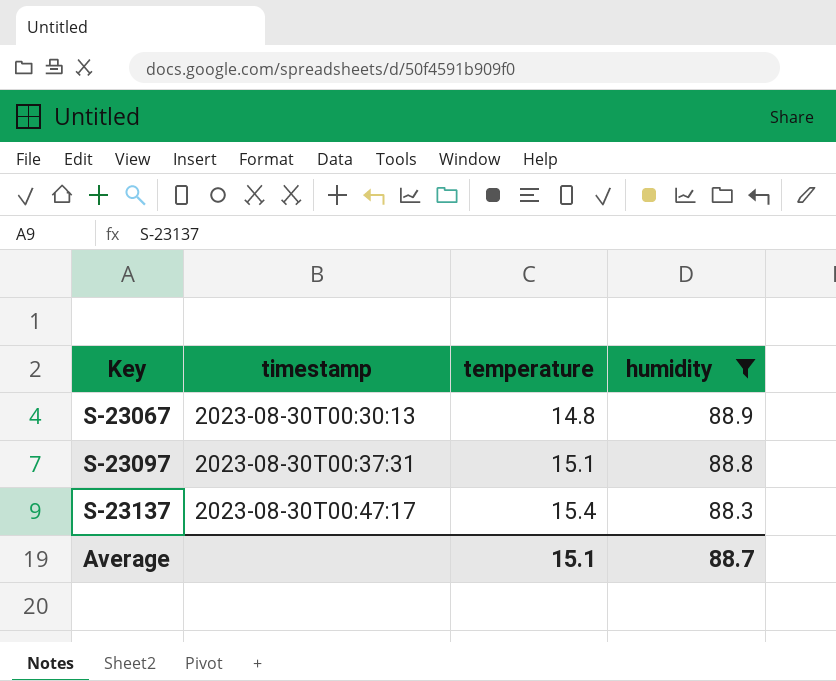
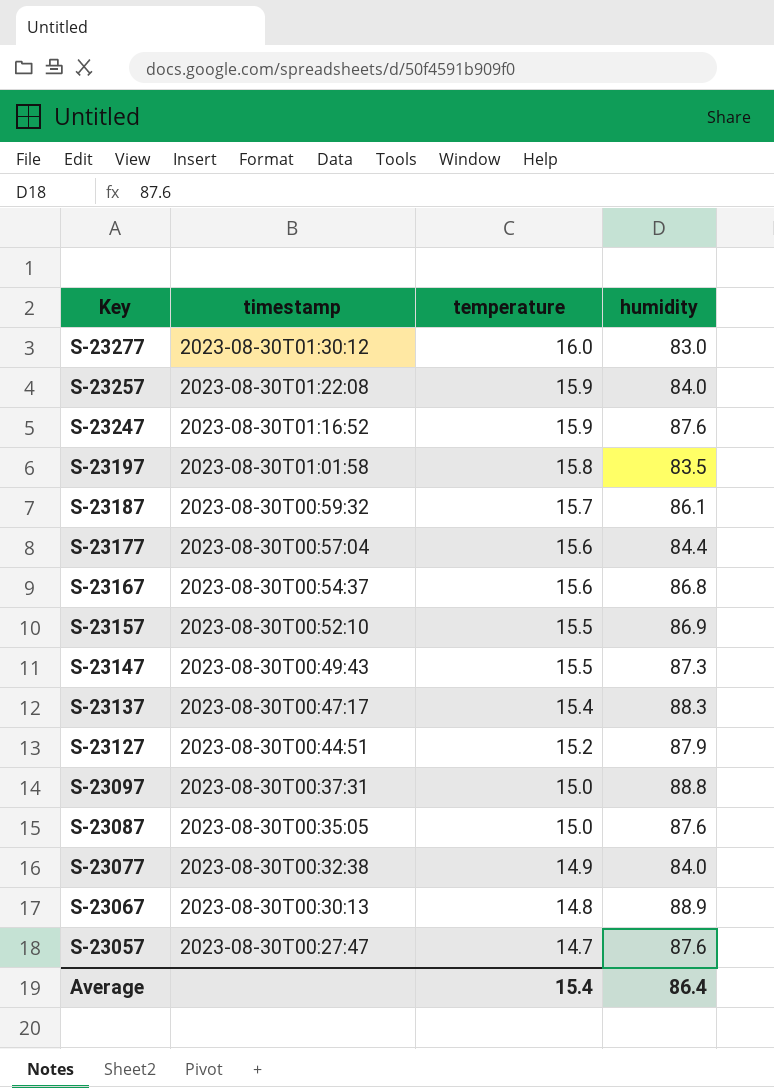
filter: humidity >= 88.3 -> none
row order: Key ascending -> Key descending
S-23097 | temperature: 15.1 -> 15.0
Average | temperature: 15.1 -> 15.4
Average | humidity: 88.7 -> 86.4

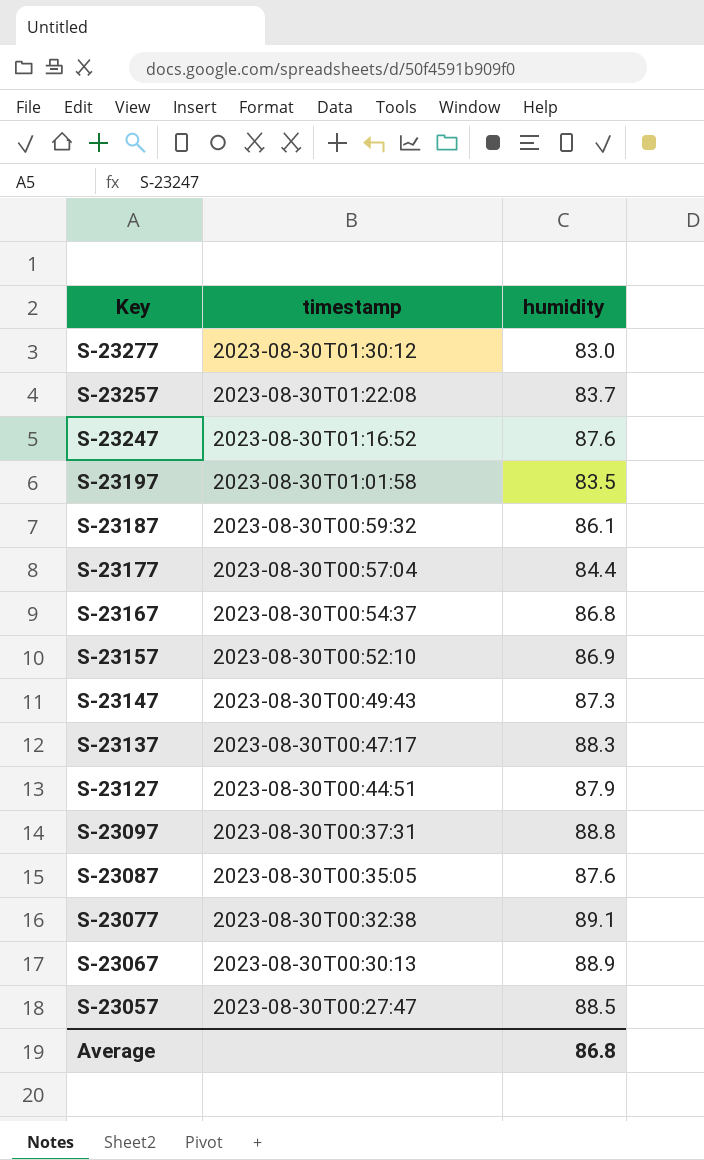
column temperature | position: 3 -> none
S-23257 | humidity: 84.0 -> 83.7
S-23077 | humidity: 84.0 -> 89.1
S-23057 | humidity: 87.6 -> 88.5
Average | humidity: 86.4 -> 86.8

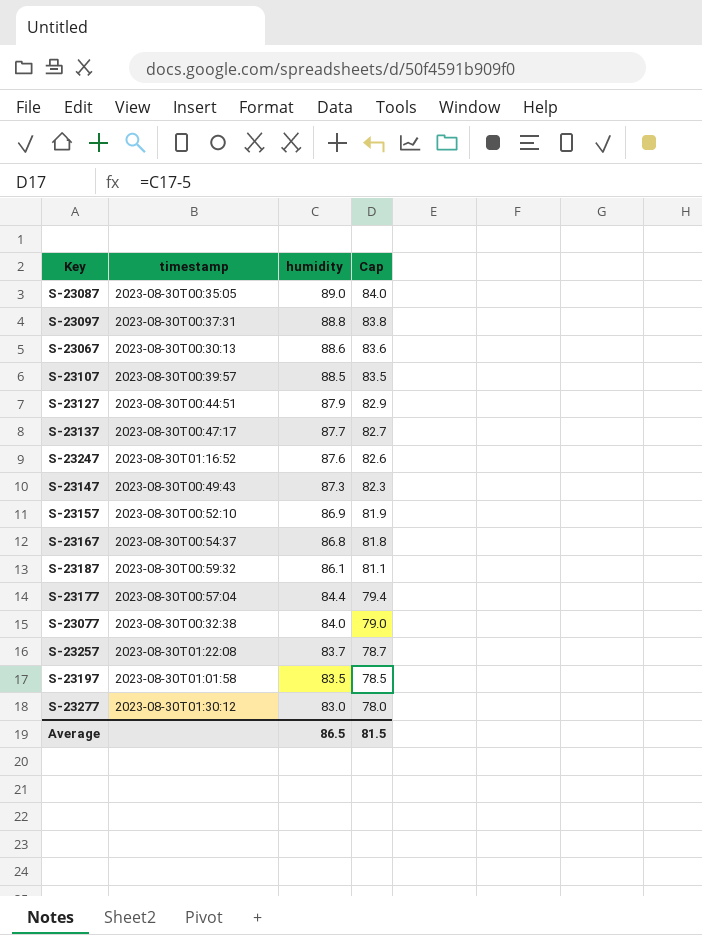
row order: Key descending -> humidity descending
column Cap | formula: none -> [humidity] - 5
row S-23057: 2023-08-30T00:27:47 | 88.5 -> none
S-23087 | humidity: 87.6 -> 89.0
S-23067 | humidity: 88.9 -> 88.6
row S-23107: none -> 2023-08-30T00:39:57 | 88.5 | 83.5
S-23137 | humidity: 88.3 -> 87.7
S-23077 | humidity: 89.1 -> 84.0
Average | humidity: 86.8 -> 86.5

